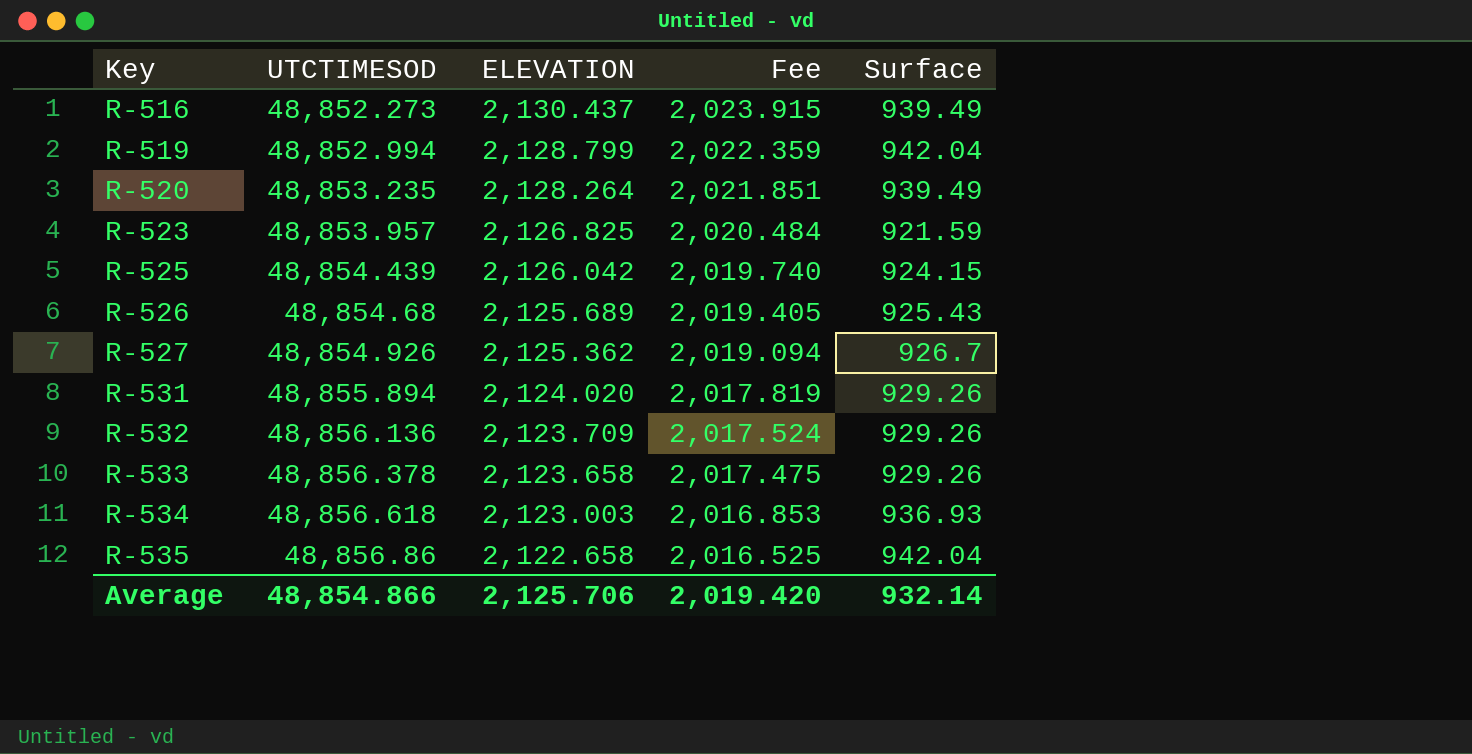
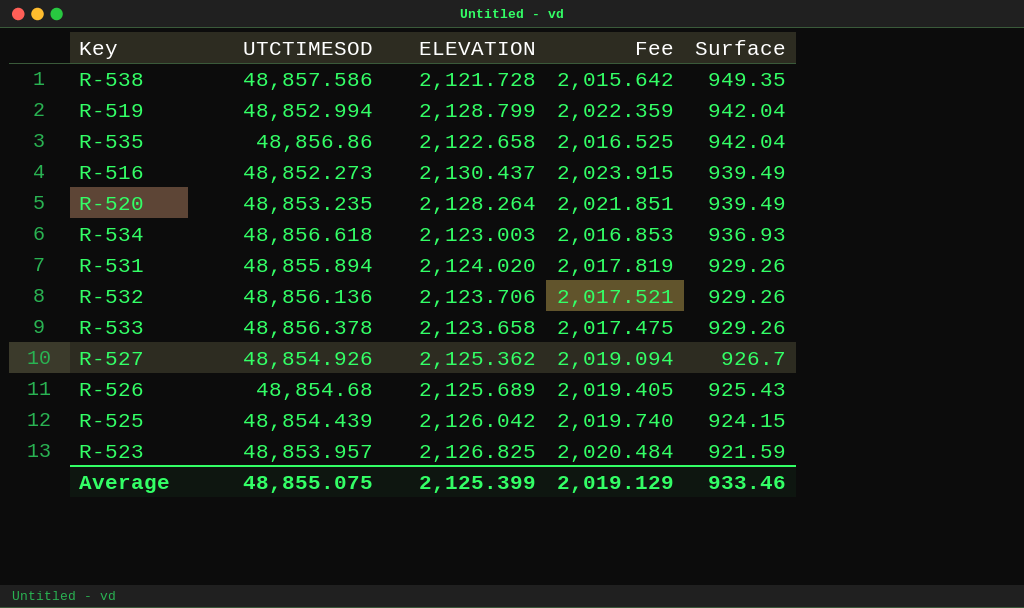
row order: Key ascending -> Surface descending
row R-538: none -> 48,857.586 | 2,121.728 | 2,015.642 | 949.35
R-532 | ELEVATION: 2,123.709 -> 2,123.706
R-532 | Fee: 2,017.524 -> 2,017.521
Average | UTCTIMESOD: 48,854.866 -> 48,855.075
Average | ELEVATION: 2,125.706 -> 2,125.399
Average | Fee: 2,019.420 -> 2,019.129
Average | Surface: 932.14 -> 933.46

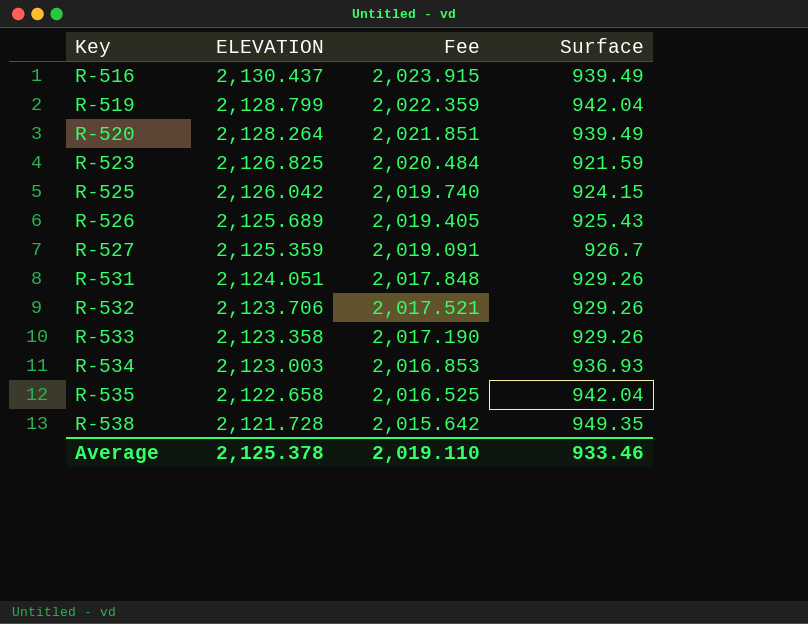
row order: Surface descending -> Key ascending
column UTCTIMESOD | position: 2 -> none
R-527 | ELEVATION: 2,125.362 -> 2,125.359
R-527 | Fee: 2,019.094 -> 2,019.091
R-531 | ELEVATION: 2,124.020 -> 2,124.051
R-531 | Fee: 2,017.819 -> 2,017.848
R-533 | ELEVATION: 2,123.658 -> 2,123.358
R-533 | Fee: 2,017.475 -> 2,017.190
Average | ELEVATION: 2,125.399 -> 2,125.378
Average | Fee: 2,019.129 -> 2,019.110

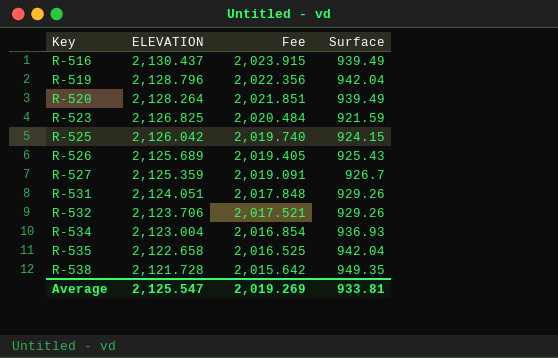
row R-533: 2,123.358 | 2,017.190 | 929.26 -> none
R-519 | ELEVATION: 2,128.799 -> 2,128.796
R-519 | Fee: 2,022.359 -> 2,022.356
R-534 | ELEVATION: 2,123.003 -> 2,123.004
R-534 | Fee: 2,016.853 -> 2,016.854
Average | ELEVATION: 2,125.378 -> 2,125.547
Average | Fee: 2,019.110 -> 2,019.269
Average | Surface: 933.46 -> 933.81

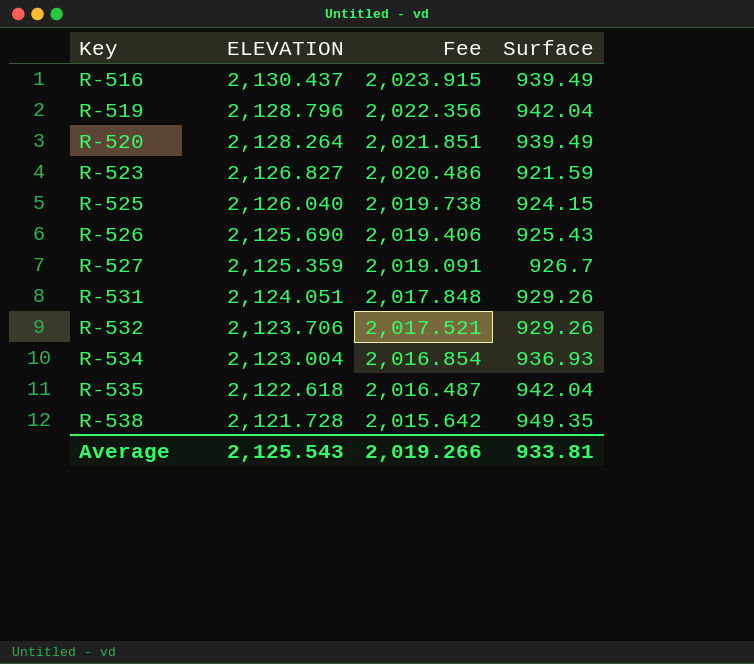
R-523 | ELEVATION: 2,126.825 -> 2,126.827
R-523 | Fee: 2,020.484 -> 2,020.486
R-525 | ELEVATION: 2,126.042 -> 2,126.040
R-525 | Fee: 2,019.740 -> 2,019.738
R-526 | ELEVATION: 2,125.689 -> 2,125.690
R-526 | Fee: 2,019.405 -> 2,019.406
R-535 | ELEVATION: 2,122.658 -> 2,122.618
R-535 | Fee: 2,016.525 -> 2,016.487
Average | ELEVATION: 2,125.547 -> 2,125.543
Average | Fee: 2,019.269 -> 2,019.266

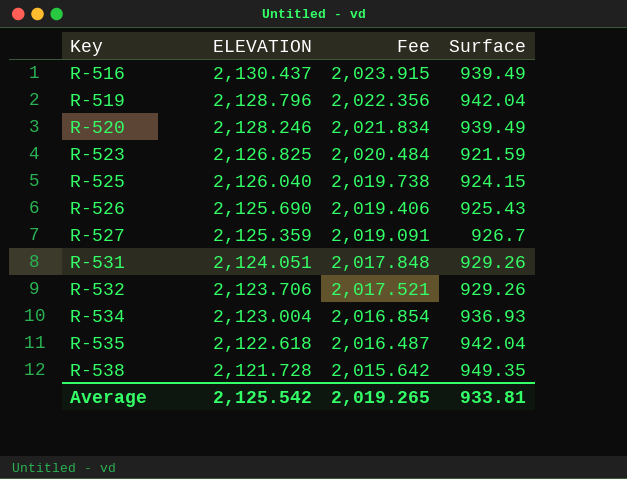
R-520 | ELEVATION: 2,128.264 -> 2,128.246
R-520 | Fee: 2,021.851 -> 2,021.834
R-523 | ELEVATION: 2,126.827 -> 2,126.825
R-523 | Fee: 2,020.486 -> 2,020.484
Average | ELEVATION: 2,125.543 -> 2,125.542
Average | Fee: 2,019.266 -> 2,019.265

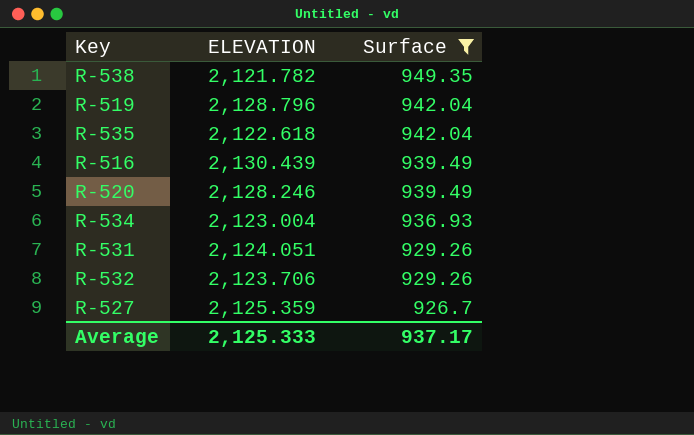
filter: none -> Surface >= 926.7
row order: Key ascending -> Surface descending
column Fee | formula: [ELEVATION] * 0.95 -> none
R-538 | ELEVATION: 2,121.728 -> 2,121.782
R-516 | ELEVATION: 2,130.437 -> 2,130.439
Average | ELEVATION: 2,125.542 -> 2,125.333
Average | Surface: 933.81 -> 937.17

